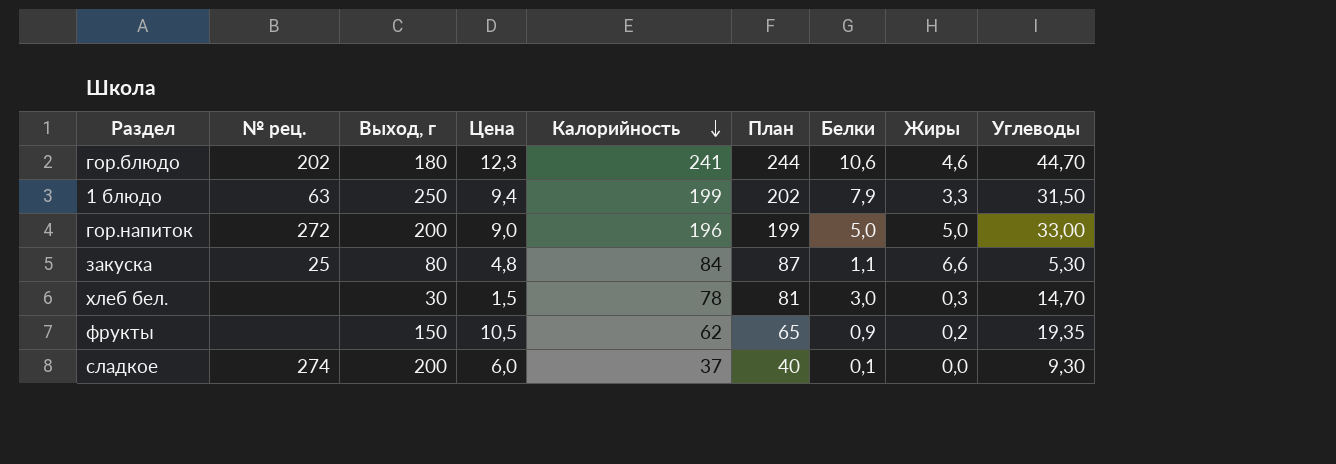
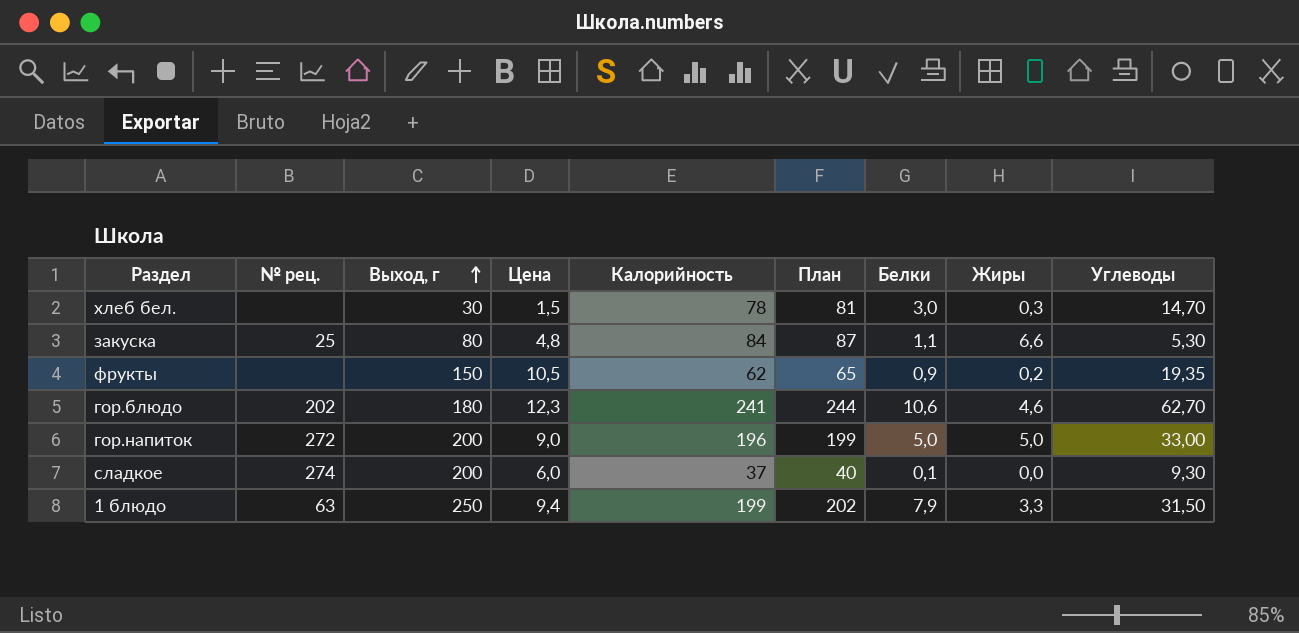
row order: Калорийность descending -> Выход, г ascending
гор.блюдо | Углеводы: 44,70 -> 62,70

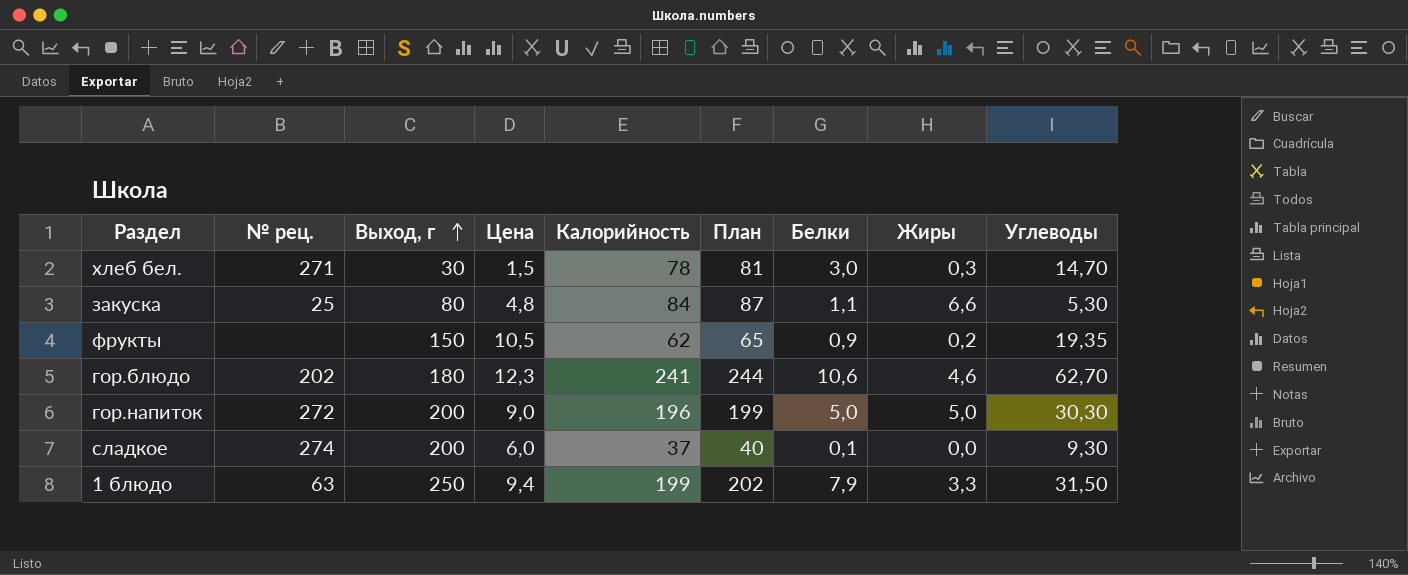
хлеб бел. | № рец.: none -> 271
гор.напиток | Углеводы: 33,00 -> 30,30

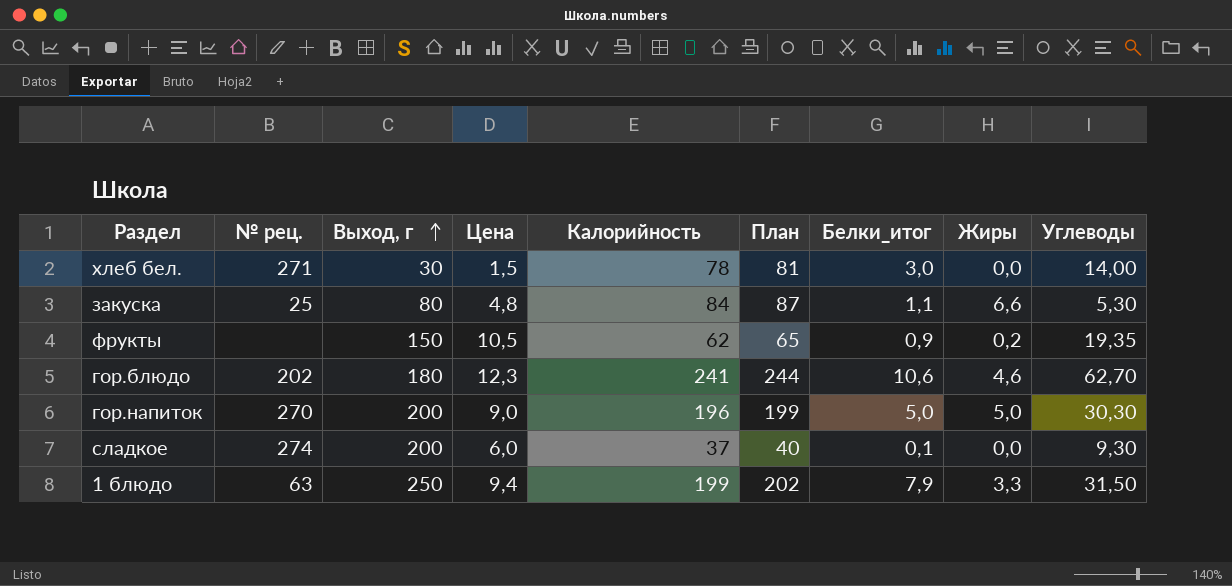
column name: Белки -> Белки_итог
хлеб бел. | Жиры: 0,3 -> 0,0
хлеб бел. | Углеводы: 14,70 -> 14,00
гор.напиток | № рец.: 272 -> 270

